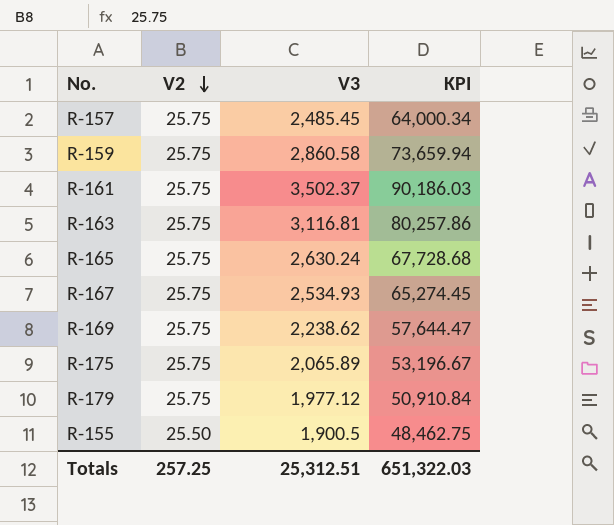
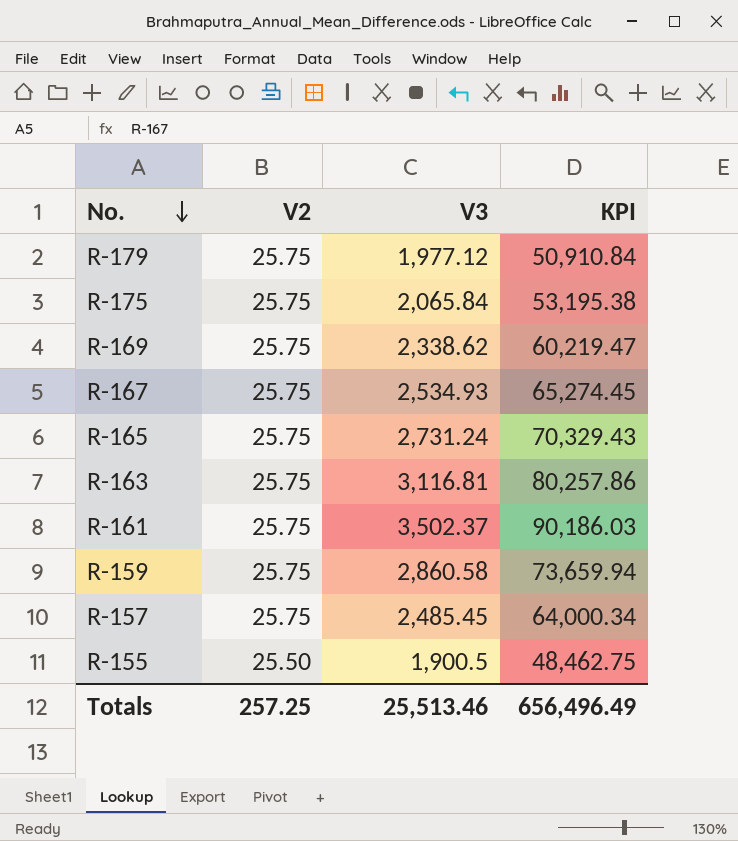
row order: V2 descending -> No. descending
R-175 | V3: 2,065.89 -> 2,065.84
R-175 | KPI: 53,196.67 -> 53,195.38
R-169 | V3: 2,238.62 -> 2,338.62
R-169 | KPI: 57,644.47 -> 60,219.47
R-165 | V3: 2,630.24 -> 2,731.24
R-165 | KPI: 67,728.68 -> 70,329.43
Totals | V3: 25,312.51 -> 25,513.46
Totals | KPI: 651,322.03 -> 656,496.49

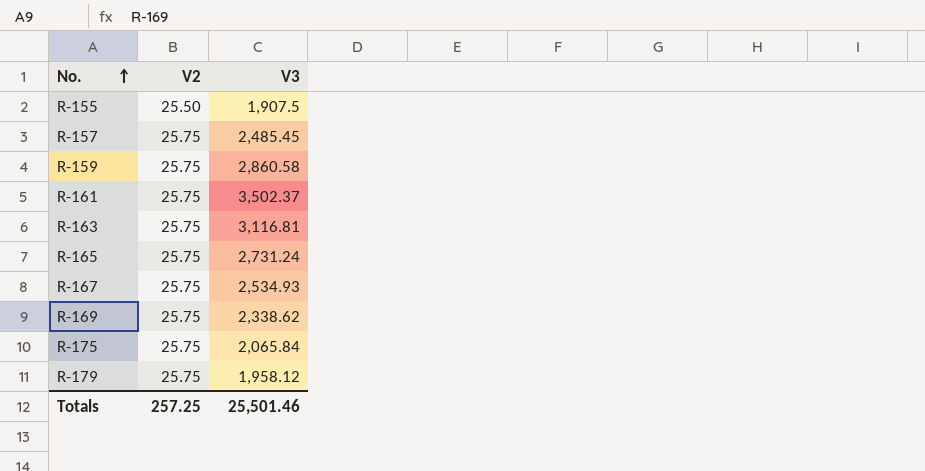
row order: No. descending -> No. ascending
column KPI | formula: [V2] * [V3] -> none
R-155 | V3: 1,900.5 -> 1,907.5
R-179 | V3: 1,977.12 -> 1,958.12
Totals | V3: 25,513.46 -> 25,501.46

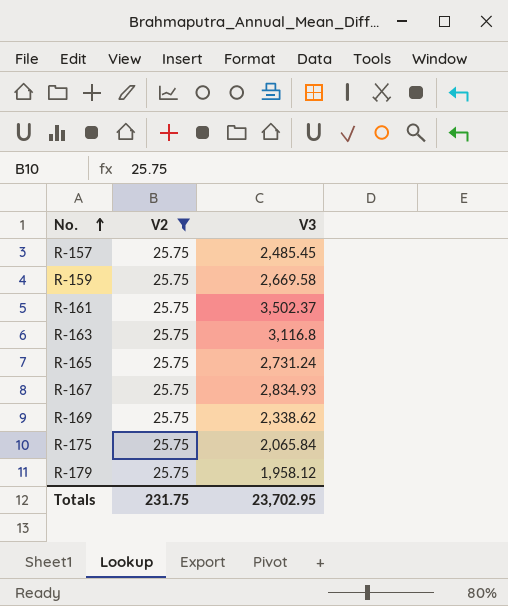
filter: none -> V2 = 25.75
R-159 | V3: 2,860.58 -> 2,669.58
R-163 | V3: 3,116.81 -> 3,116.8
R-167 | V3: 2,534.93 -> 2,834.93
Totals | V2: 257.25 -> 231.75
Totals | V3: 25,501.46 -> 23,702.95

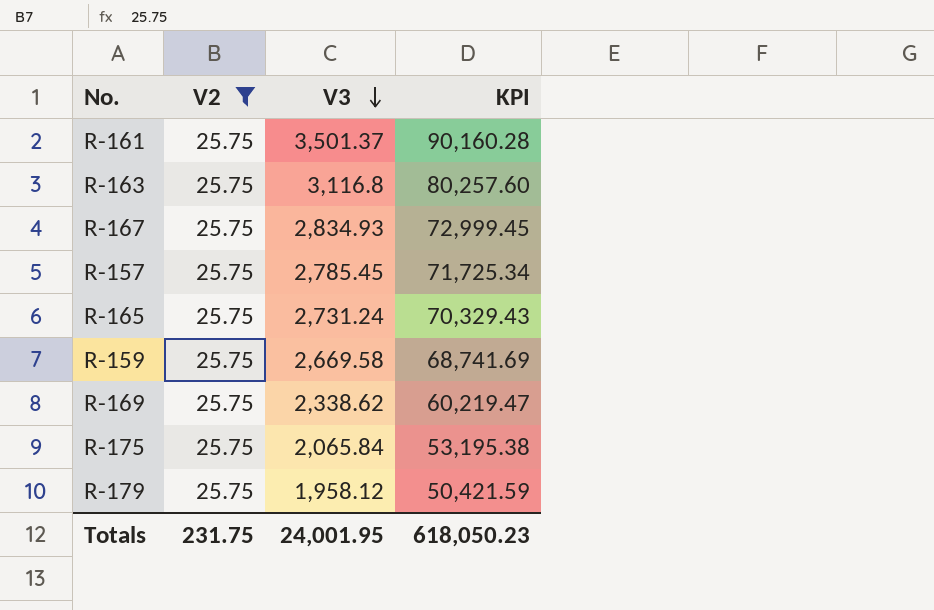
row order: No. ascending -> V3 descending
column KPI | formula: none -> [V2] * [V3]
R-161 | V3: 3,502.37 -> 3,501.37
R-157 | V3: 2,485.45 -> 2,785.45
Totals | V3: 23,702.95 -> 24,001.95

